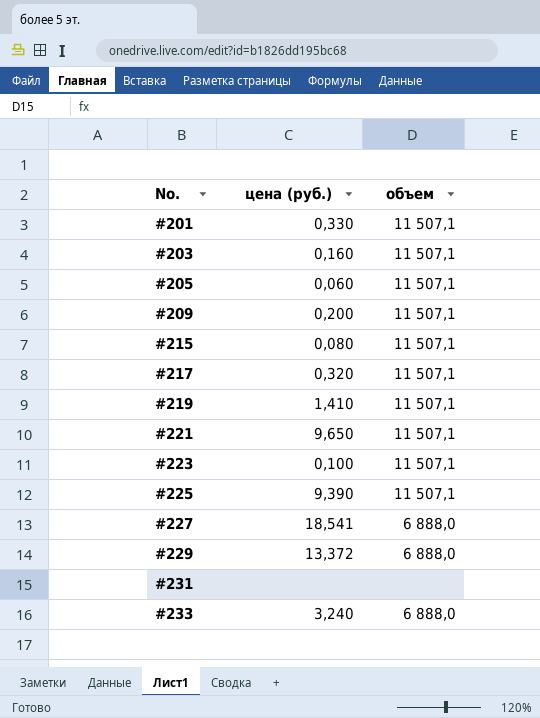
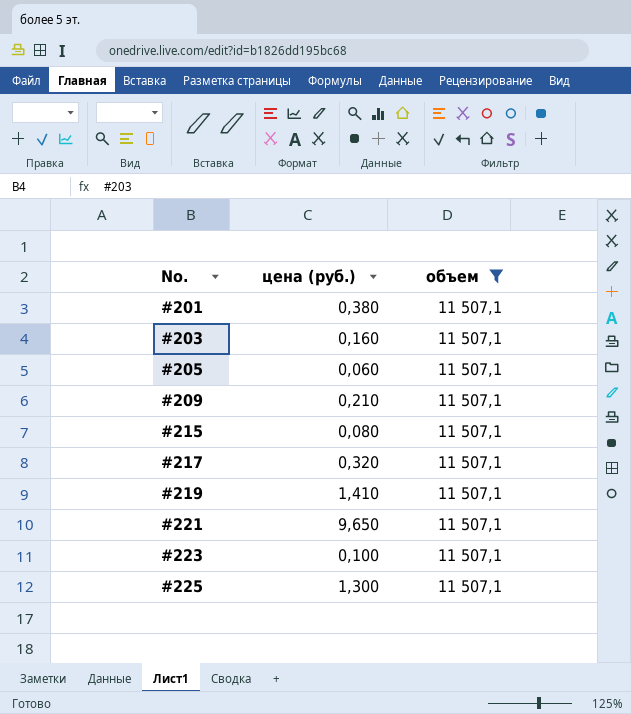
filter: none -> объем = 11 507,1
#201 | цена (руб.): 0,330 -> 0,380
#209 | цена (руб.): 0,200 -> 0,210
#225 | цена (руб.): 9,390 -> 1,300

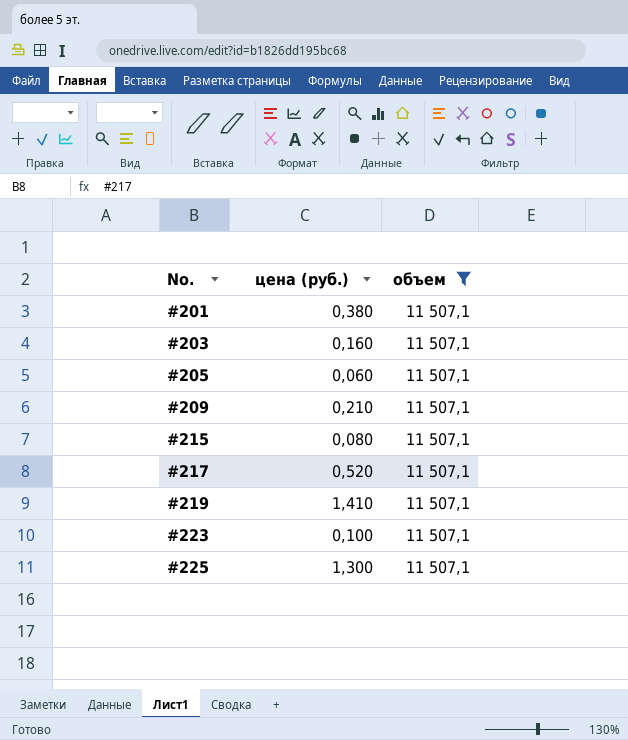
row #221: 9,650 | 11 507,1 -> none
#217 | цена (руб.): 0,320 -> 0,520

